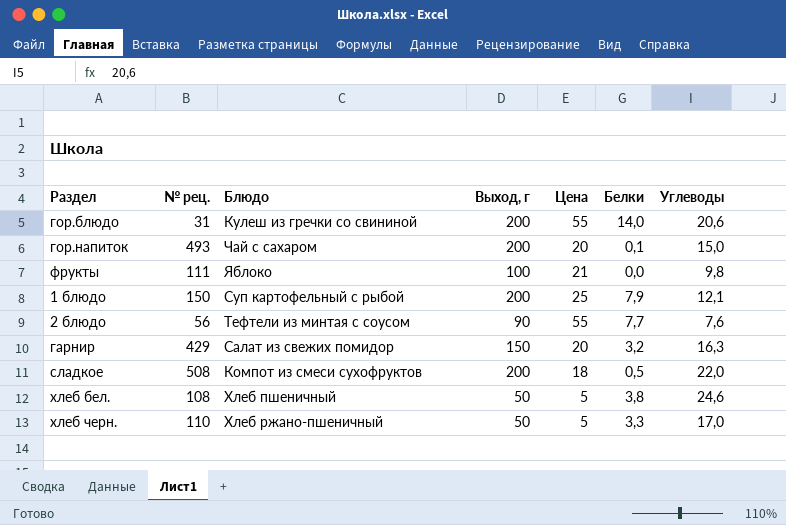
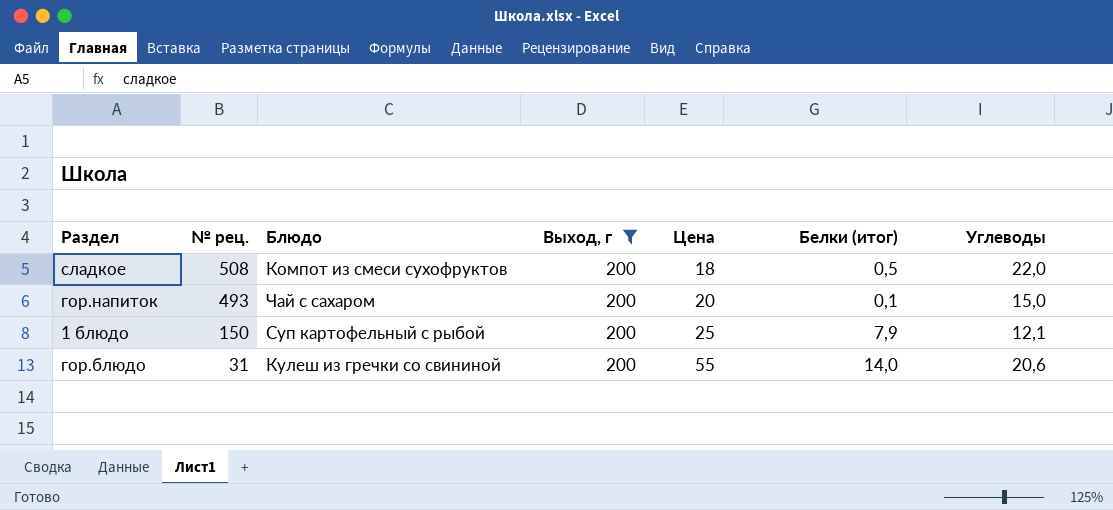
filter: none -> Выход, г = 200
row order: none -> № рец. descending
column name: Белки -> Белки (итог)

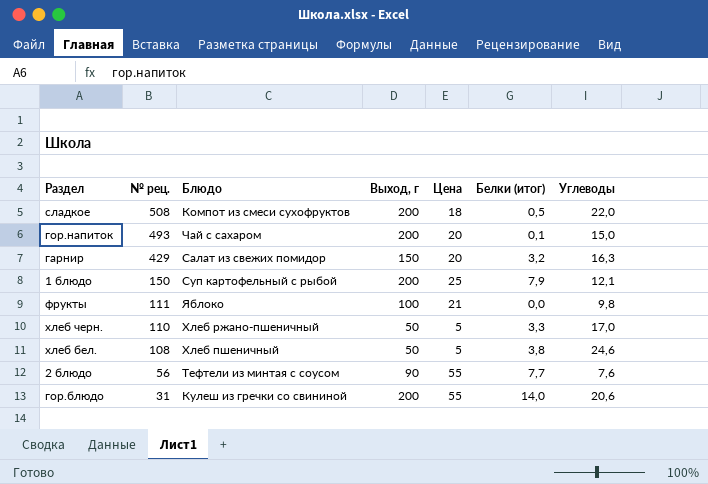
filter: Выход, г = 200 -> none

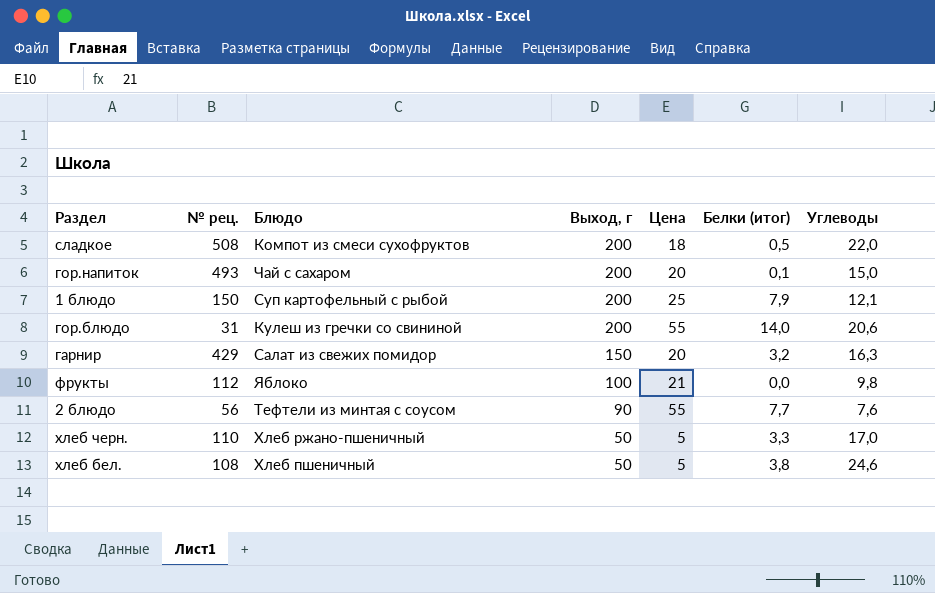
row order: № рец. descending -> Выход, г descending
фрукты | № рец.: 111 -> 112

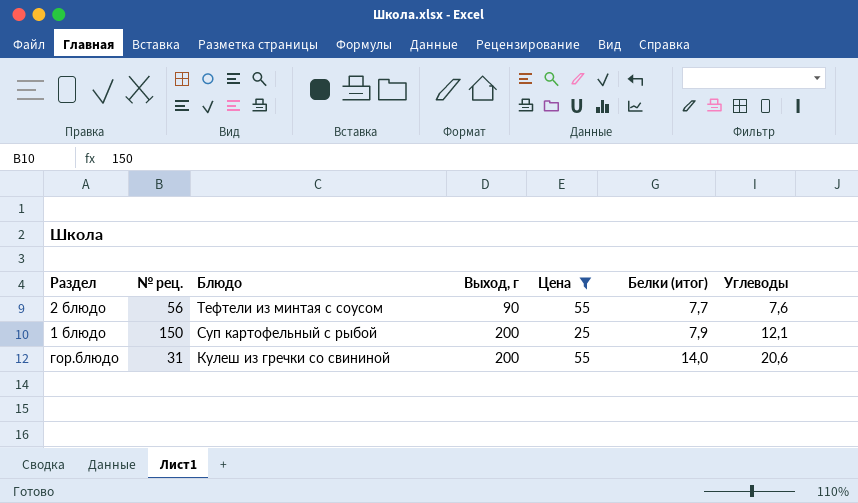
filter: none -> Цена >= 25
row order: Выход, г descending -> Блюдо descending

